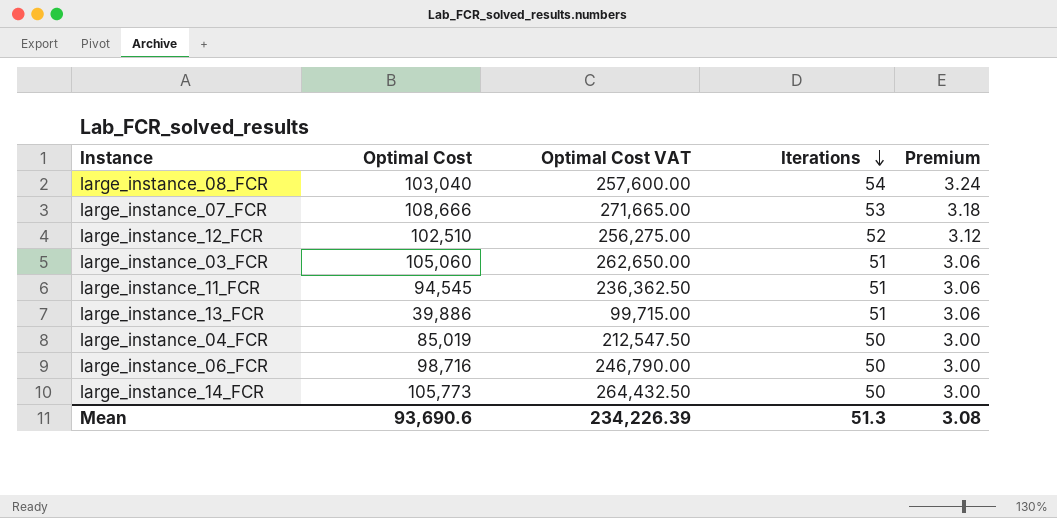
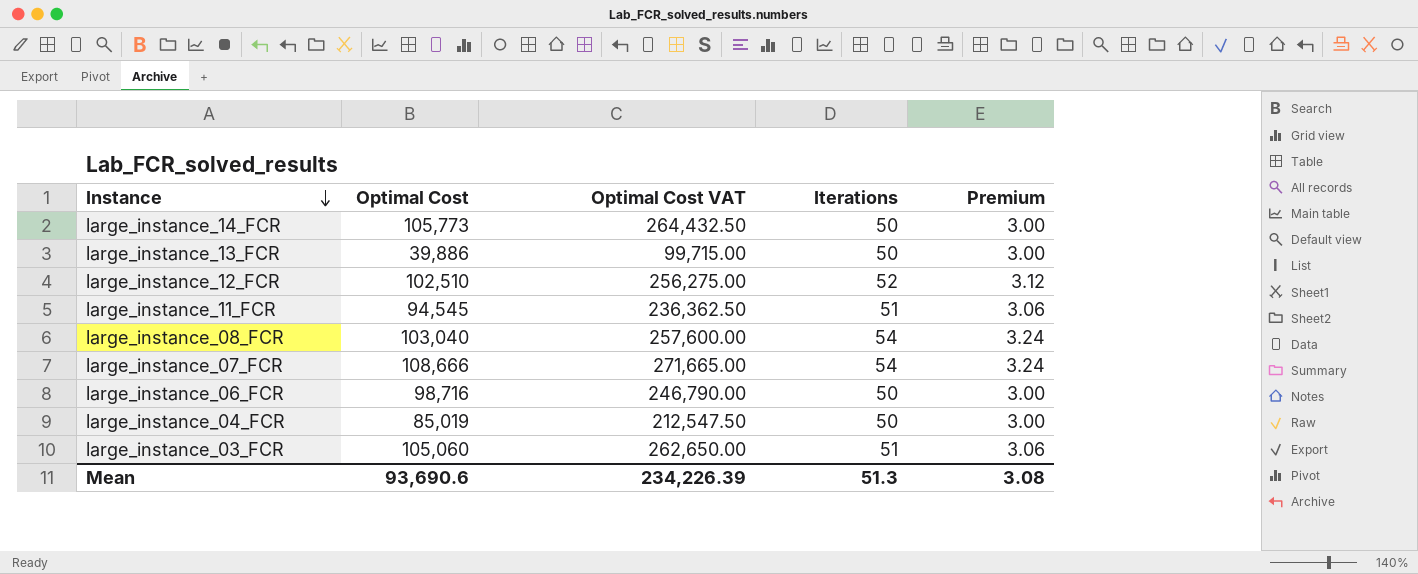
row order: Iterations descending -> Instance descending
large_instance_13_FCR | Iterations: 51 -> 50
large_instance_13_FCR | Premium: 3.06 -> 3.00
large_instance_07_FCR | Iterations: 53 -> 54
large_instance_07_FCR | Premium: 3.18 -> 3.24

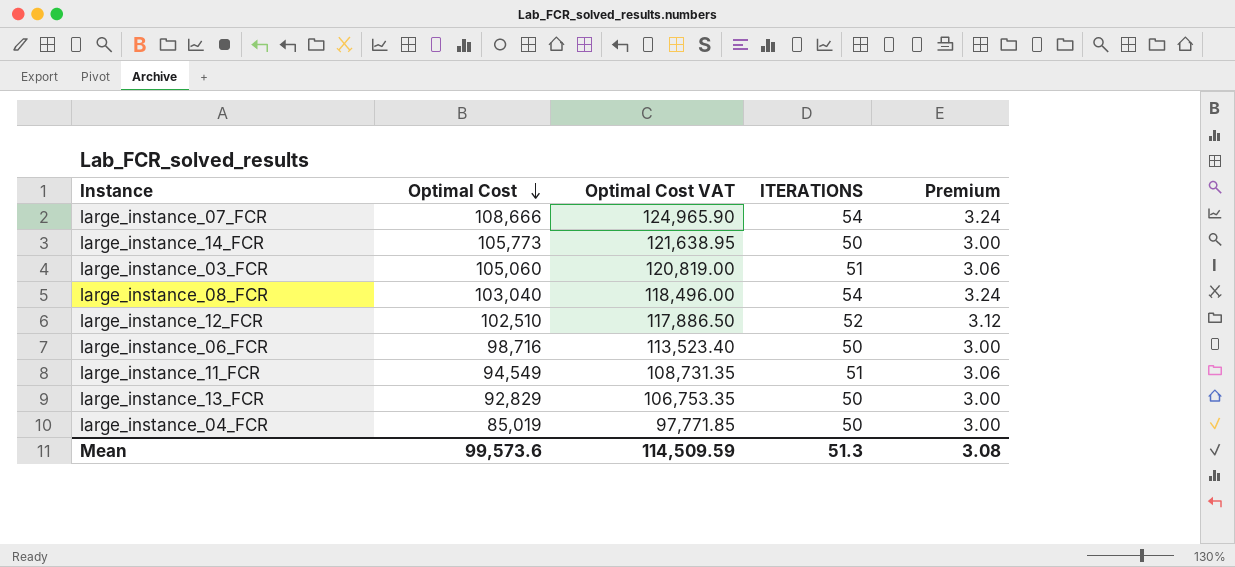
row order: Instance descending -> Optimal Cost descending
column Optimal Cost VAT | formula: [Optimal Cost] * 2.5 -> [Optimal Cost] * 1.15
column name: Iterations -> ITERATIONS
large_instance_11_FCR | Optimal Cost: 94,545 -> 94,549
large_instance_13_FCR | Optimal Cost: 39,886 -> 92,829
Mean | Optimal Cost: 93,690.6 -> 99,573.6
Mean | Optimal Cost VAT: 234,226.39 -> 114,509.59

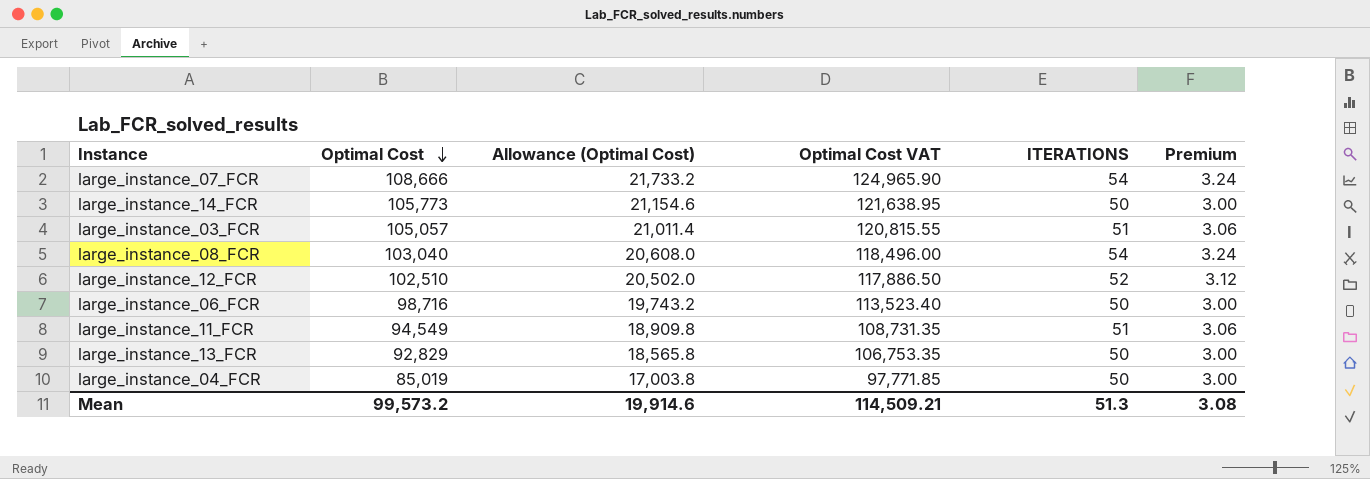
column Allowance (Optimal Cost) | formula: none -> [Optimal Cost] * 0.2
large_instance_03_FCR | Optimal Cost: 105,060 -> 105,057
large_instance_03_FCR | Optimal Cost VAT: 120,819.00 -> 120,815.55
Mean | Optimal Cost: 99,573.6 -> 99,573.2
Mean | Optimal Cost VAT: 114,509.59 -> 114,509.21

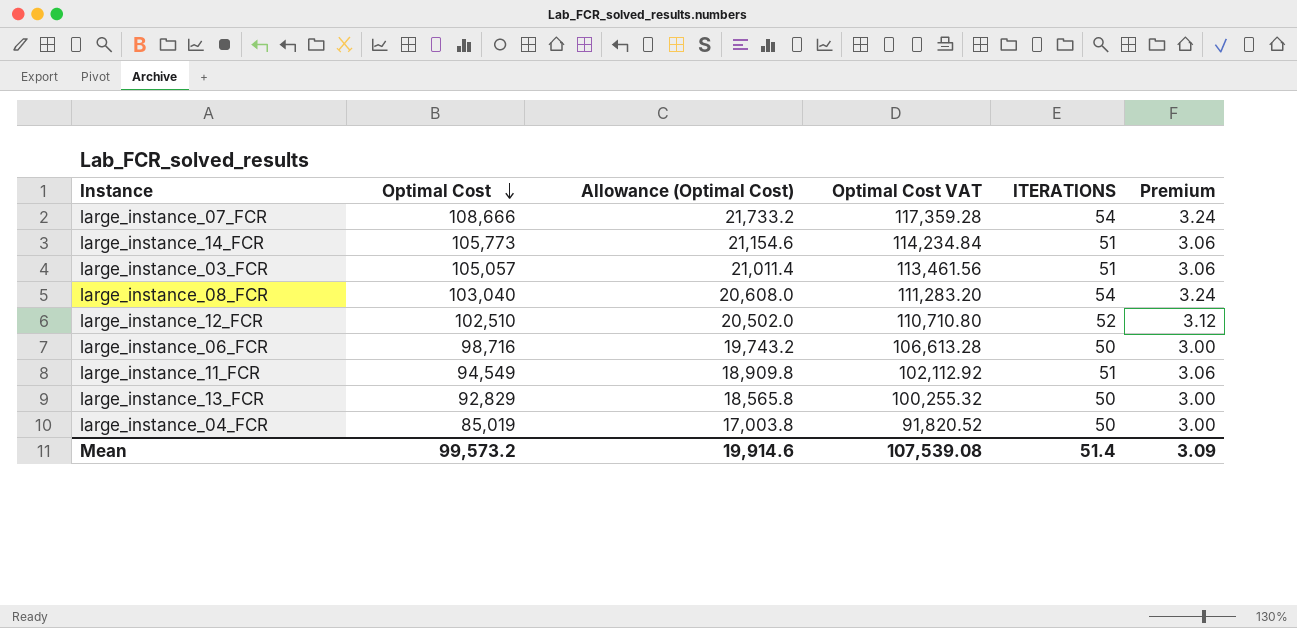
column Optimal Cost VAT | formula: [Optimal Cost] * 1.15 -> [Optimal Cost] * 1.08
large_instance_14_FCR | ITERATIONS: 50 -> 51
large_instance_14_FCR | Premium: 3.00 -> 3.06
Mean | Optimal Cost VAT: 114,509.21 -> 107,539.08
Mean | ITERATIONS: 51.3 -> 51.4
Mean | Premium: 3.08 -> 3.09

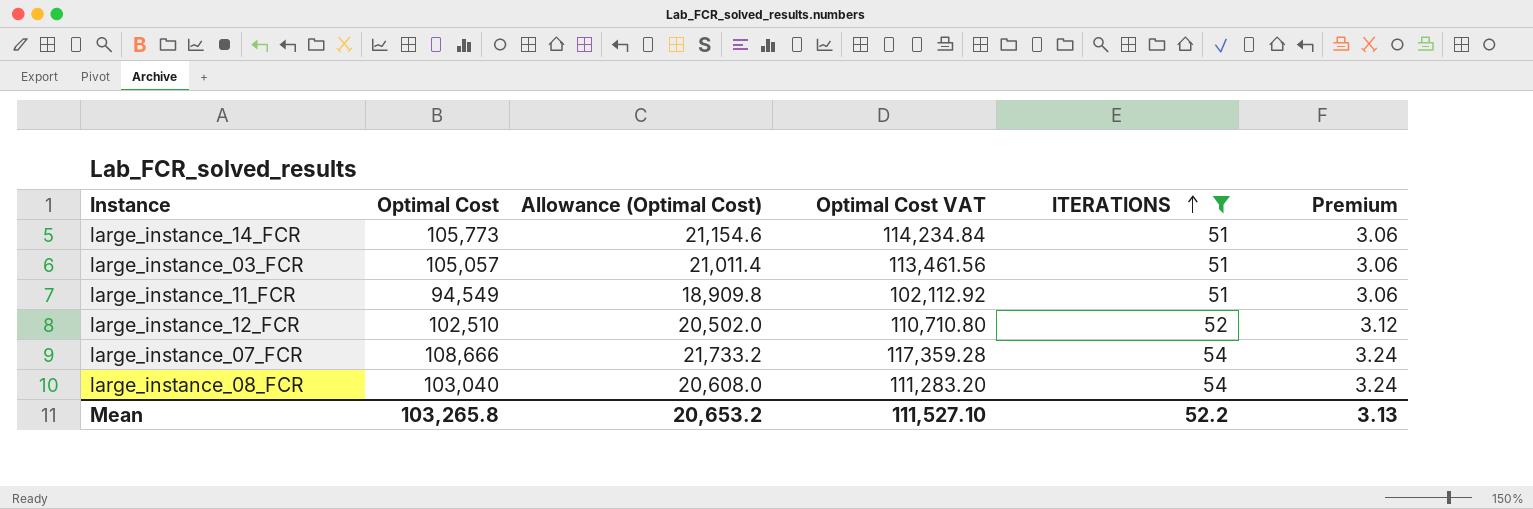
filter: none -> ITERATIONS != 50
row order: Optimal Cost descending -> ITERATIONS ascending
Mean | Optimal Cost: 99,573.2 -> 103,265.8
Mean | Allowance (Optimal Cost): 19,914.6 -> 20,653.2
Mean | Optimal Cost VAT: 107,539.08 -> 111,527.10
Mean | ITERATIONS: 51.4 -> 52.2
Mean | Premium: 3.09 -> 3.13

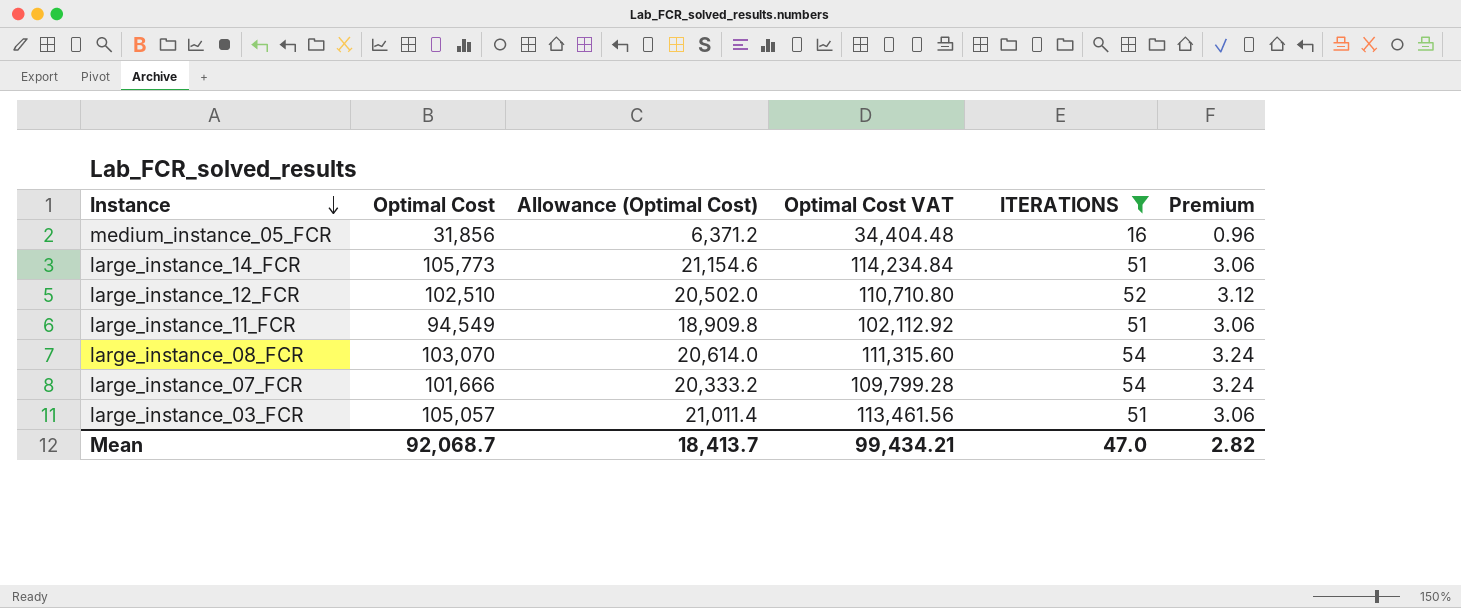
row order: ITERATIONS ascending -> Instance descending
row medium_instance_05_FCR: none -> 31,856 | 6,371.2 | 34,404.48 | 16 | 0.96
large_instance_08_FCR | Optimal Cost: 103,040 -> 103,070
large_instance_08_FCR | Allowance (Optimal Cost): 20,608.0 -> 20,614.0
large_instance_08_FCR | Optimal Cost VAT: 111,283.20 -> 111,315.60
large_instance_07_FCR | Optimal Cost: 108,666 -> 101,666
large_instance_07_FCR | Allowance (Optimal Cost): 21,733.2 -> 20,333.2
large_instance_07_FCR | Optimal Cost VAT: 117,359.28 -> 109,799.28
Mean | Optimal Cost: 103,265.8 -> 92,068.7
Mean | Allowance (Optimal Cost): 20,653.2 -> 18,413.7
Mean | Optimal Cost VAT: 111,527.10 -> 99,434.21
Mean | ITERATIONS: 52.2 -> 47.0
Mean | Premium: 3.13 -> 2.82

